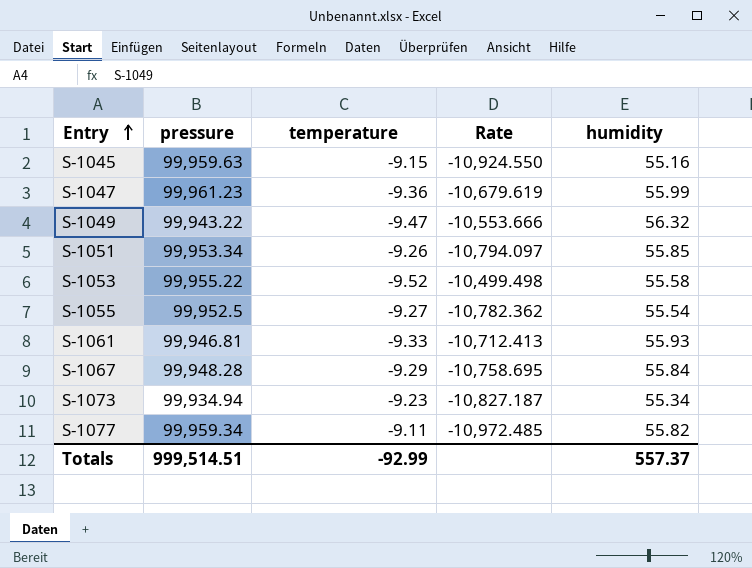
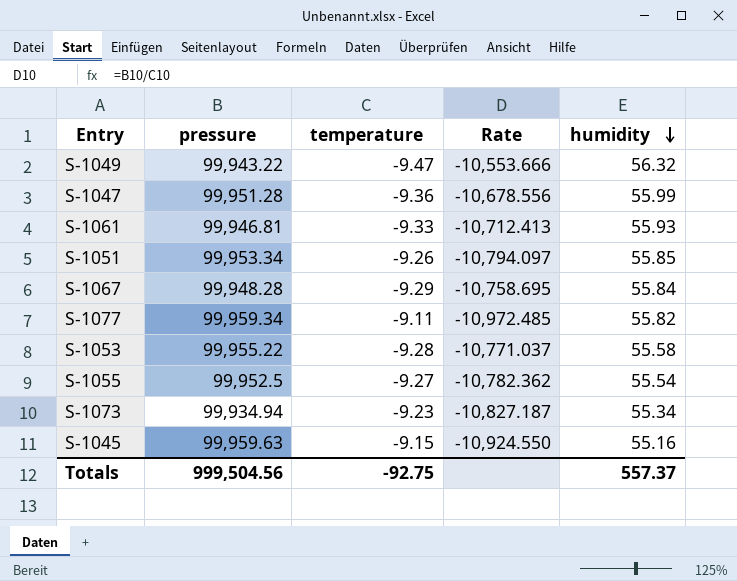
row order: Entry ascending -> humidity descending
S-1047 | pressure: 99,961.23 -> 99,951.28
S-1047 | Rate: -10,679.619 -> -10,678.556
S-1053 | temperature: -9.52 -> -9.28
S-1053 | Rate: -10,499.498 -> -10,771.037
Totals | pressure: 999,514.51 -> 999,504.56
Totals | temperature: -92.99 -> -92.75

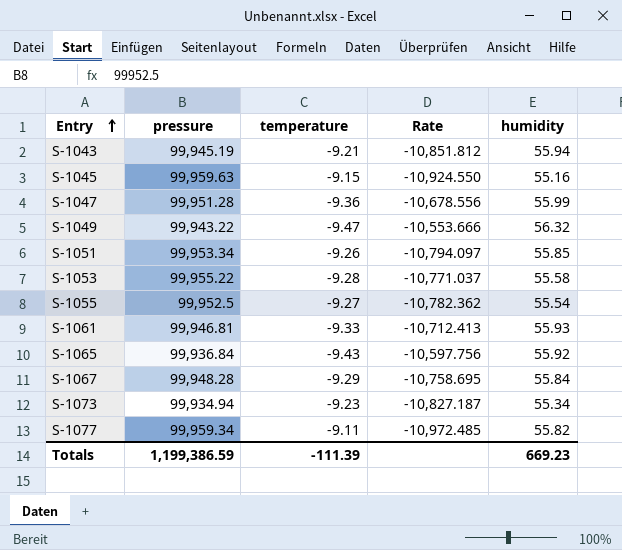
row order: humidity descending -> Entry ascending
row S-1043: none -> 99,945.19 | -9.21 | -10,851.812 | 55.94
row S-1065: none -> 99,936.84 | -9.43 | -10,597.756 | 55.92
Totals | pressure: 999,504.56 -> 1,199,386.59
Totals | temperature: -92.75 -> -111.39
Totals | humidity: 557.37 -> 669.23

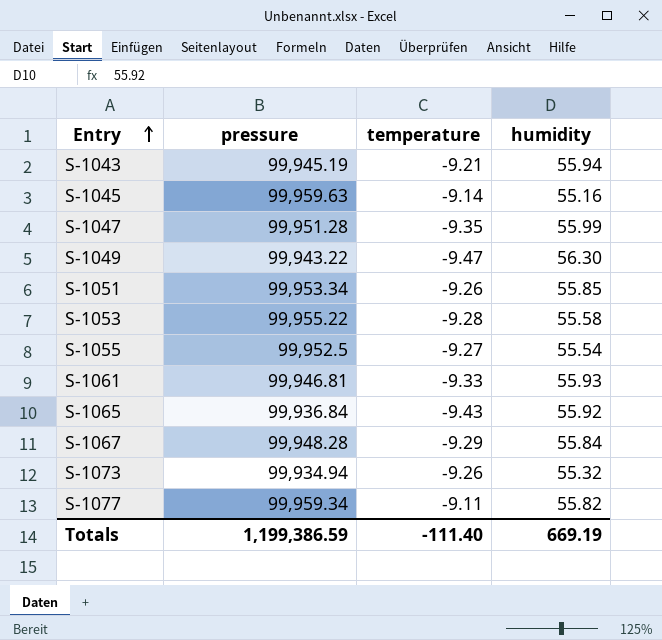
column Rate | formula: [pressure] / [temperature] -> none
S-1045 | temperature: -9.15 -> -9.14
S-1047 | temperature: -9.36 -> -9.35
S-1049 | humidity: 56.32 -> 56.30
S-1073 | temperature: -9.23 -> -9.26
S-1073 | humidity: 55.34 -> 55.32
Totals | temperature: -111.39 -> -111.40
Totals | humidity: 669.23 -> 669.19

